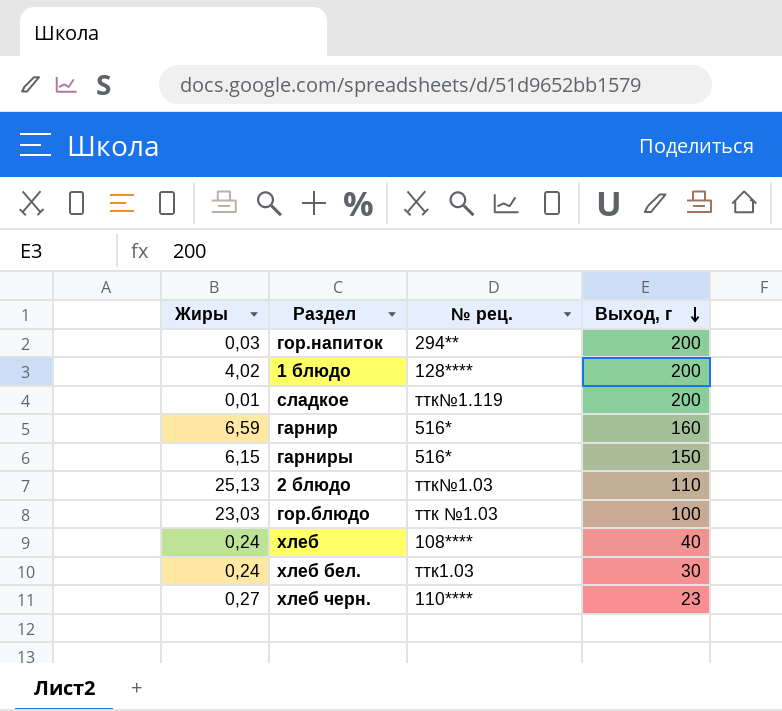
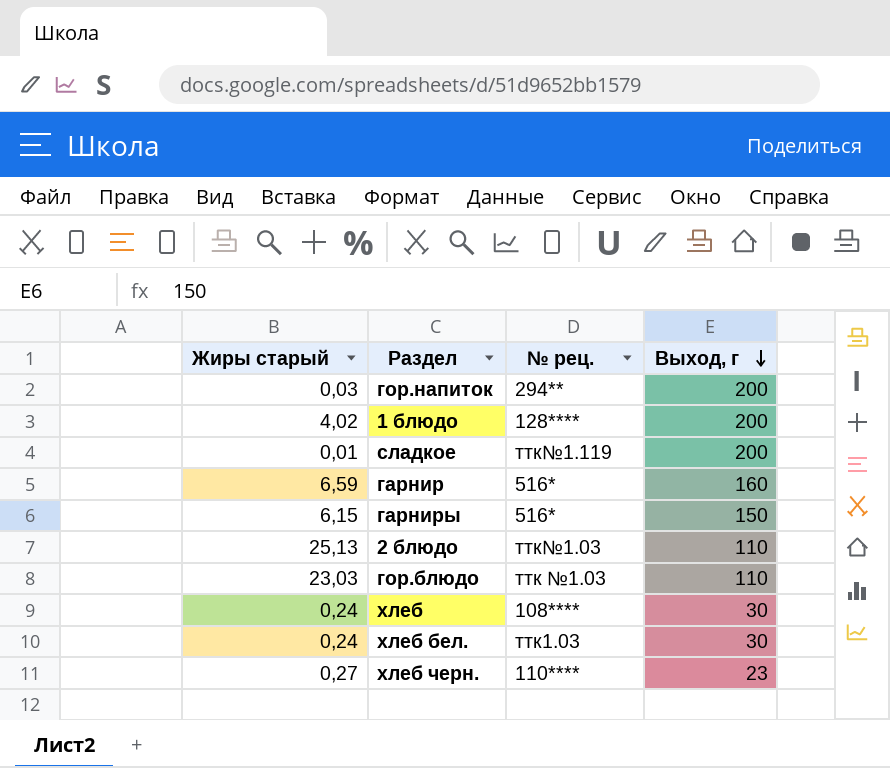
column name: Жиры -> Жиры старый
гор.блюдо | Выход, г: 100 -> 110
хлеб | Выход, г: 40 -> 30

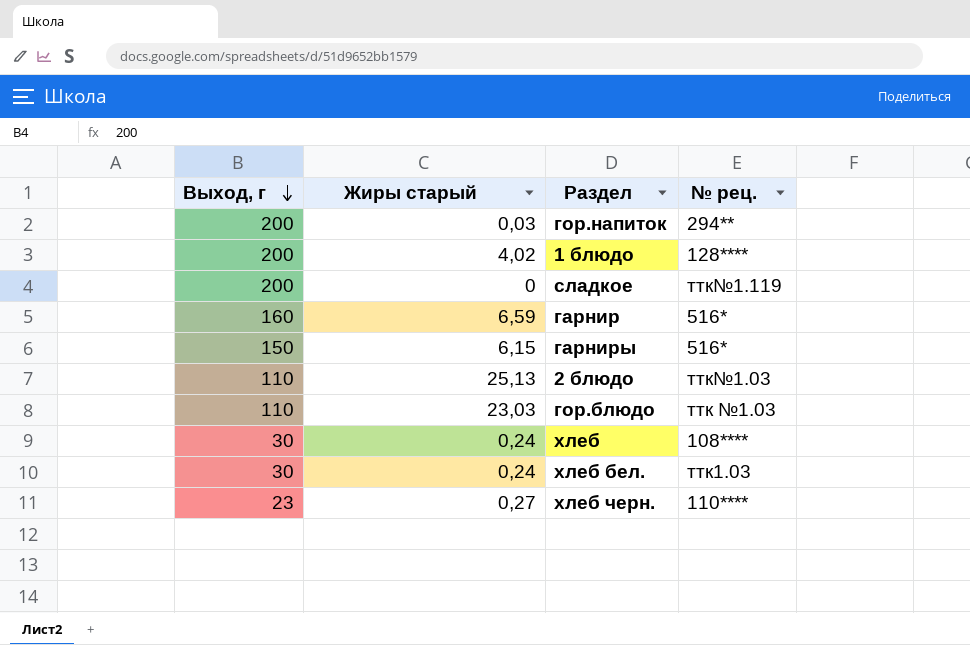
column Выход, г | position: 4 -> 1
сладкое | Жиры старый: 0,01 -> 0

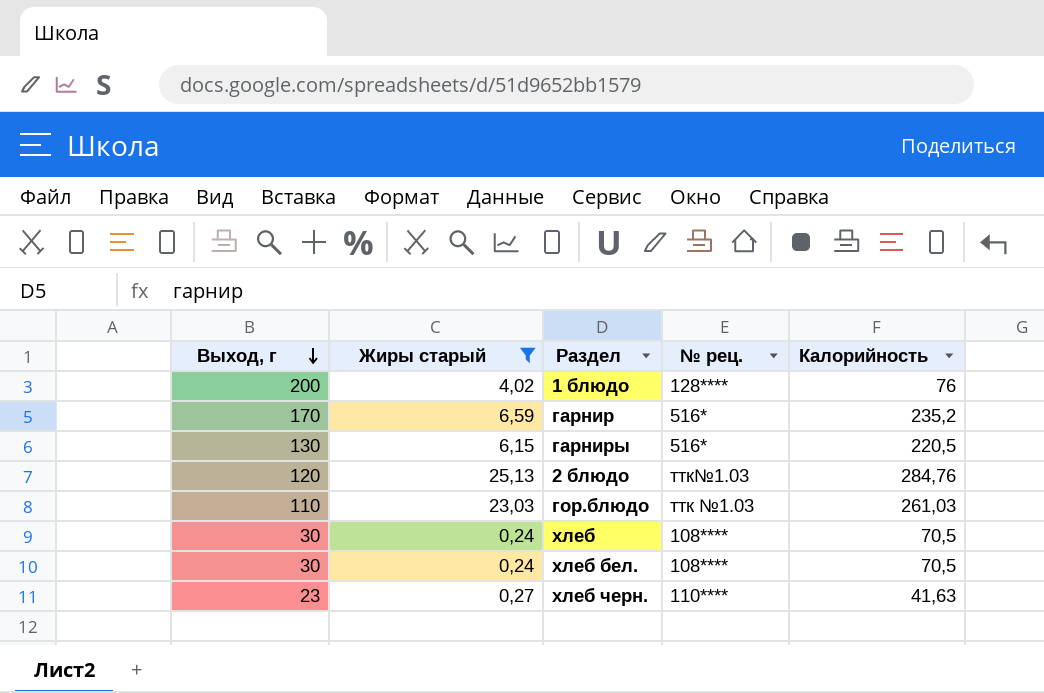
filter: none -> Жиры старый >= 0,24
column Калорийность | position: none -> 5
гарнир | Выход, г: 160 -> 170
гарниры | Выход, г: 150 -> 130
2 блюдо | Выход, г: 110 -> 120
хлеб бел. | № рец.: ттк1.03 -> 108****

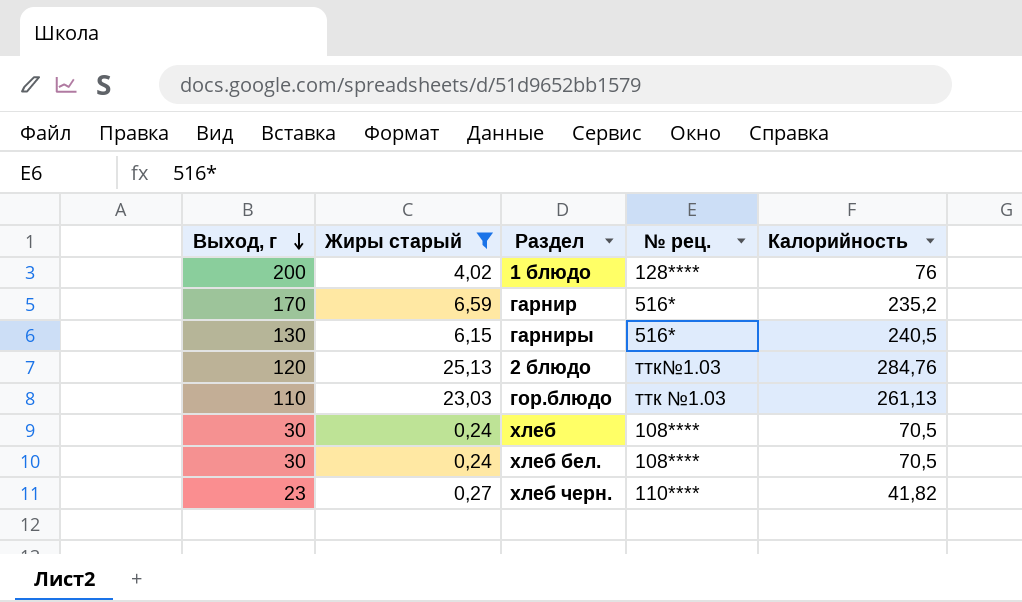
гарниры | Калорийность: 220,5 -> 240,5
гор.блюдо | Калорийность: 261,03 -> 261,13
хлеб черн. | Калорийность: 41,63 -> 41,82

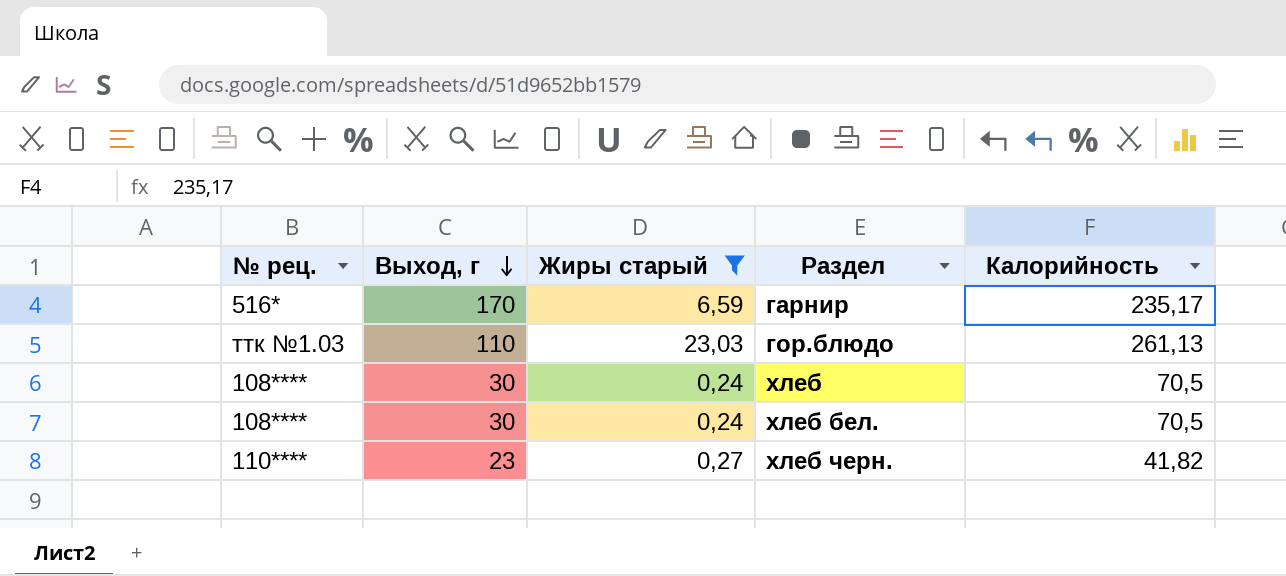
column № рец. | position: 4 -> 1
row 1 блюдо: 200 | 4,02 | 128**** | 76 -> none
row гарниры: 130 | 6,15 | 516* | 240,5 -> none
row 2 блюдо: 120 | 25,13 | ттк№1.03 | 284,76 -> none
гарнир | Калорийность: 235,2 -> 235,17

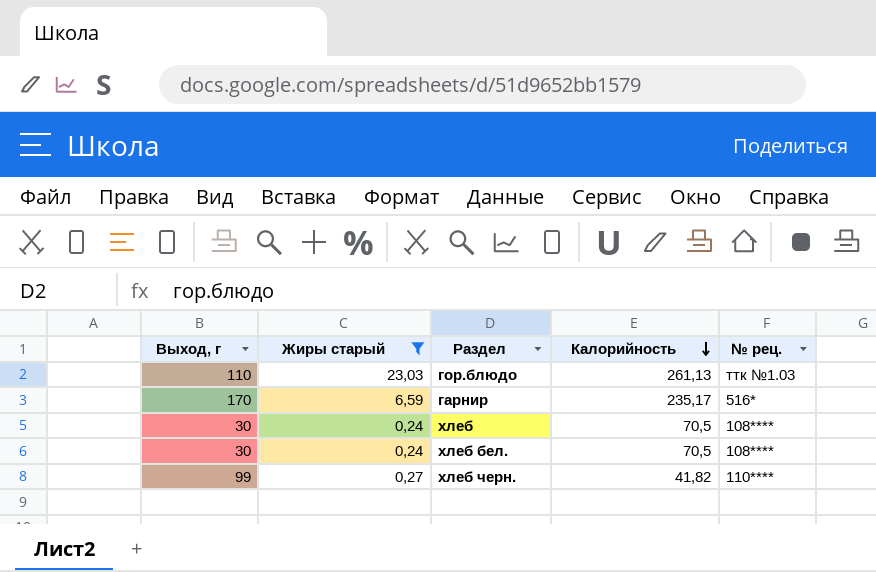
row order: Выход, г descending -> Калорийность descending
column № рец. | position: 1 -> 5
хлеб черн. | Выход, г: 23 -> 99

